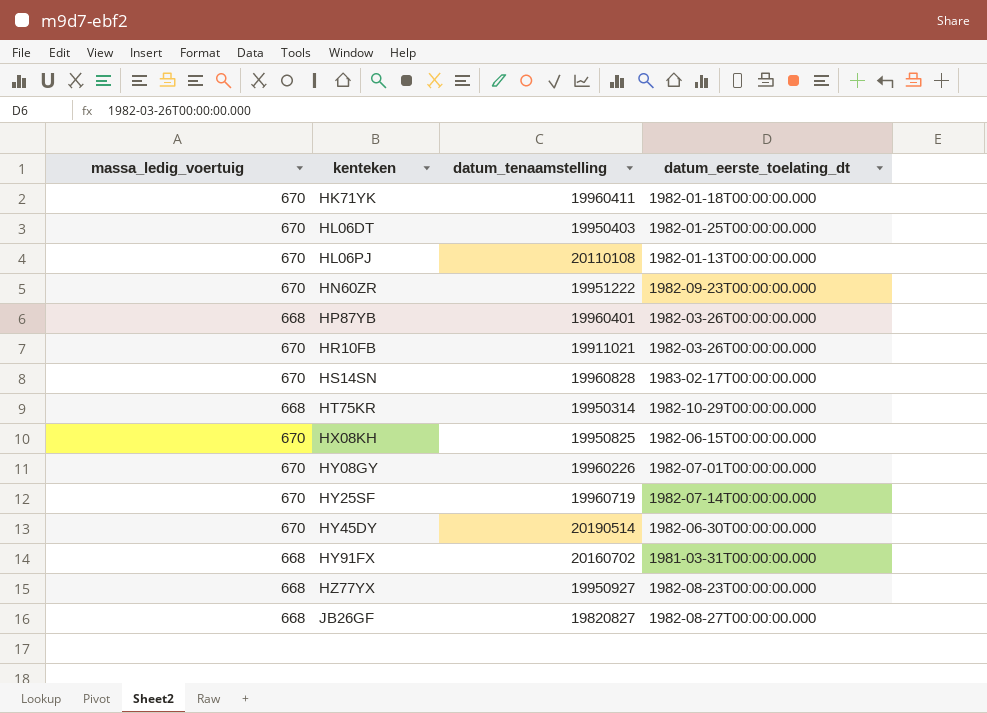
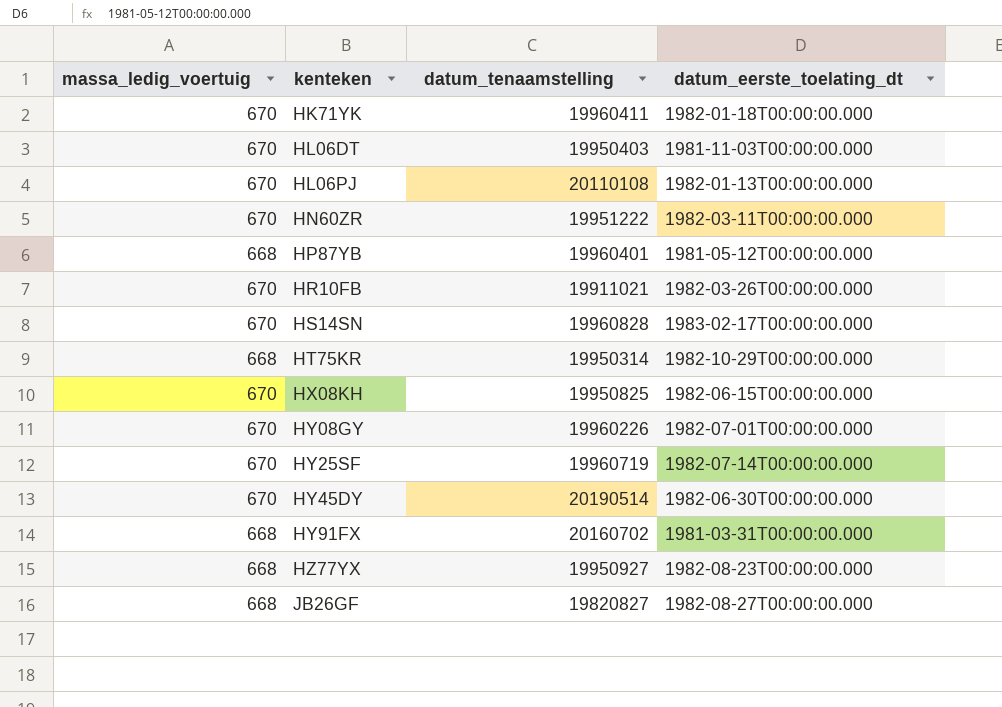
HL06DT | datum_eerste_toelating_dt: 1982-01-25T00:00:00.000 -> 1981-11-03T00:00:00.000
HN60ZR | datum_eerste_toelating_dt: 1982-09-23T00:00:00.000 -> 1982-03-11T00:00:00.000
HP87YB | datum_eerste_toelating_dt: 1982-03-26T00:00:00.000 -> 1981-05-12T00:00:00.000

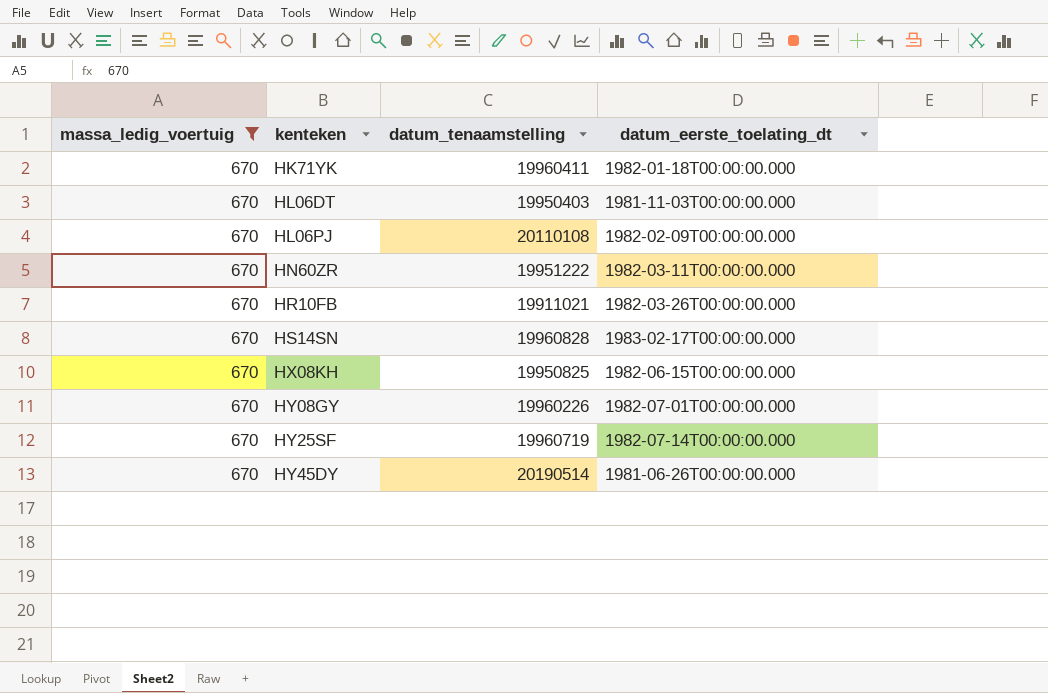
filter: none -> massa_ledig_voertuig = 670
HL06PJ | datum_eerste_toelating_dt: 1982-01-13T00:00:00.000 -> 1982-02-09T00:00:00.000
HY45DY | datum_eerste_toelating_dt: 1982-06-30T00:00:00.000 -> 1981-06-26T00:00:00.000

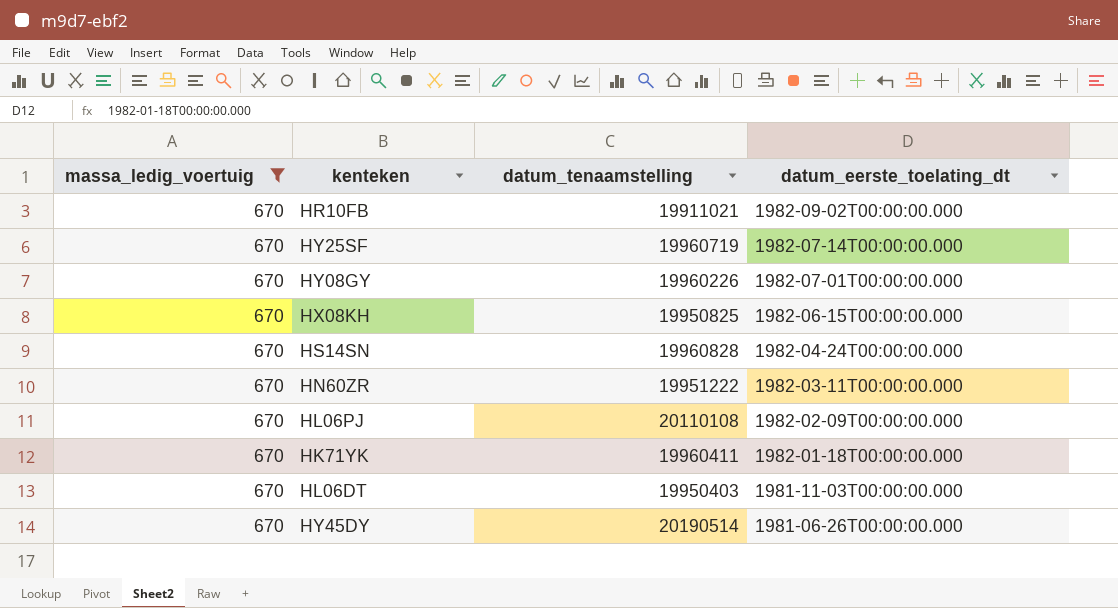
row order: kenteken ascending -> datum_eerste_toelating_dt descending
HR10FB | datum_eerste_toelating_dt: 1982-03-26T00:00:00.000 -> 1982-09-02T00:00:00.000
HS14SN | datum_eerste_toelating_dt: 1983-02-17T00:00:00.000 -> 1982-04-24T00:00:00.000

